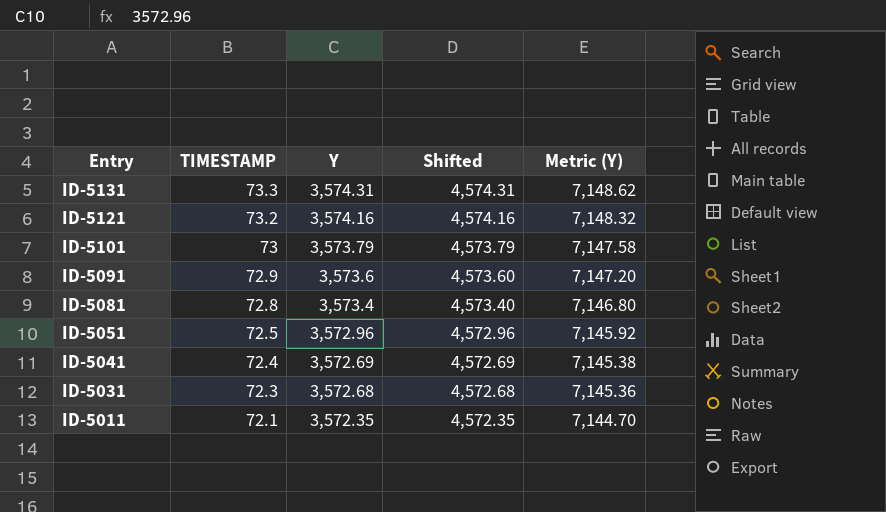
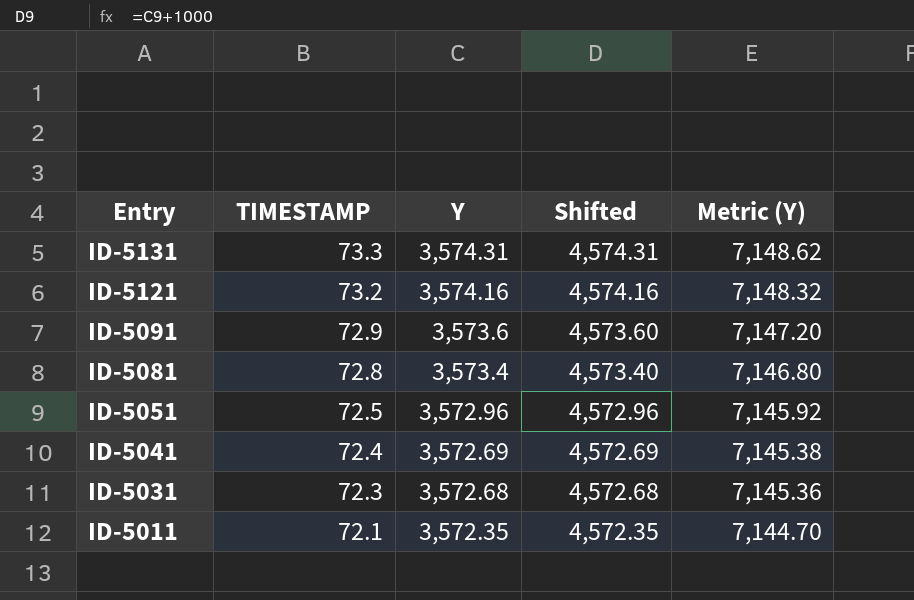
row ID-5101: 73 | 3,573.79 | 4,573.79 | 7,147.58 -> none

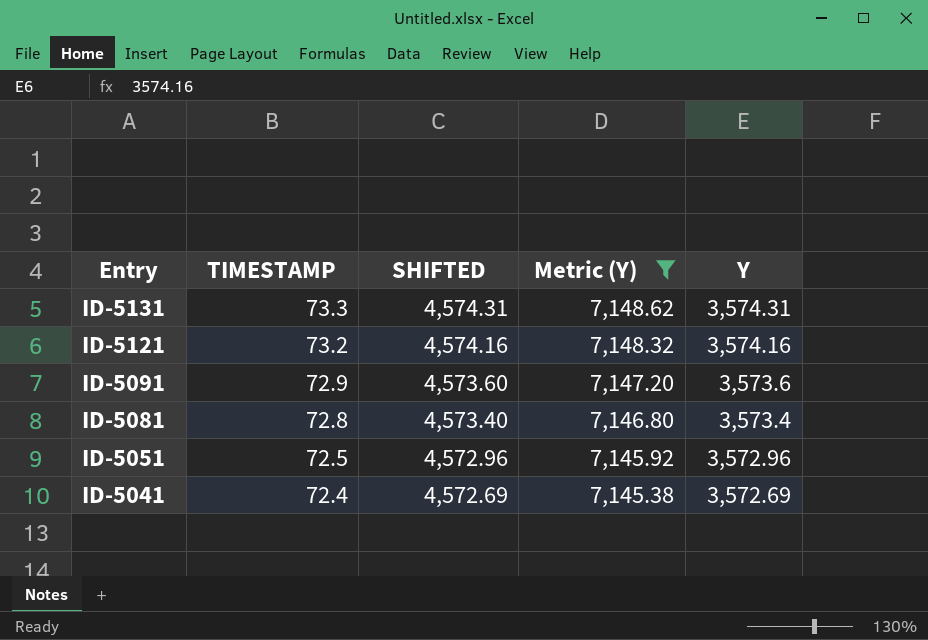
filter: none -> Metric (Y) >= 7,145.38
column name: Shifted -> SHIFTED
column Y | position: 3 -> 5

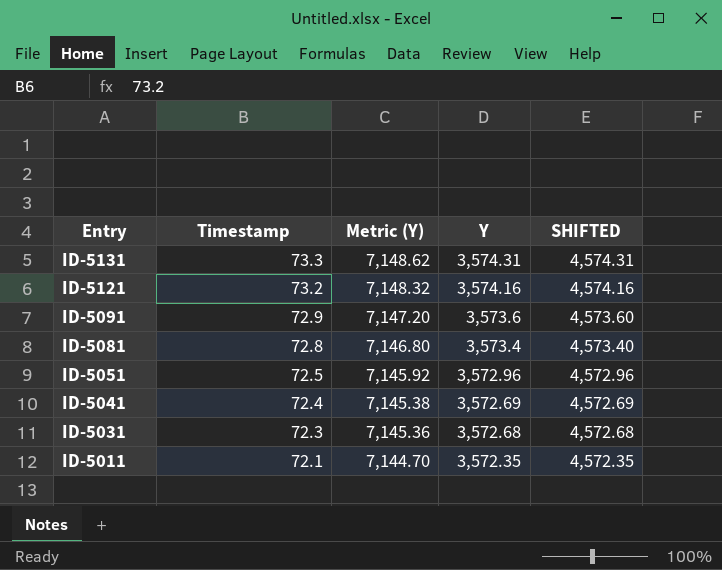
filter: Metric (Y) >= 7,145.38 -> none
column name: TIMESTAMP -> Timestamp
column SHIFTED | position: 3 -> 5

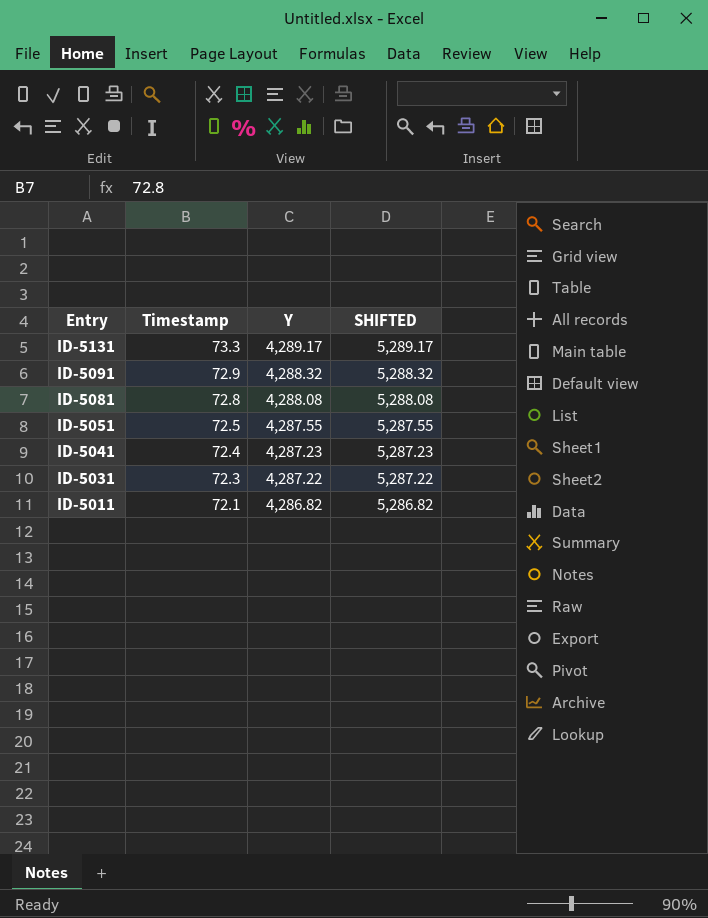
column Metric (Y) | formula: [Y] * 2 -> none
row ID-5121: 73.2 | 7,148.32 | 3,574.16 | 4,574.16 -> none
ID-5131 | Y: 3,574.31 -> 4,289.17
ID-5131 | SHIFTED: 4,574.31 -> 5,289.17
ID-5091 | Y: 3,573.6 -> 4,288.32
ID-5091 | SHIFTED: 4,573.60 -> 5,288.32
ID-5081 | Y: 3,573.4 -> 4,288.08
ID-5081 | SHIFTED: 4,573.40 -> 5,288.08
ID-5051 | Y: 3,572.96 -> 4,287.55
ID-5051 | SHIFTED: 4,572.96 -> 5,287.55
ID-5041 | Y: 3,572.69 -> 4,287.23
ID-5041 | SHIFTED: 4,572.69 -> 5,287.23
ID-5031 | Y: 3,572.68 -> 4,287.22
ID-5031 | SHIFTED: 4,572.68 -> 5,287.22
ID-5011 | Y: 3,572.35 -> 4,286.82
ID-5011 | SHIFTED: 4,572.35 -> 5,286.82

